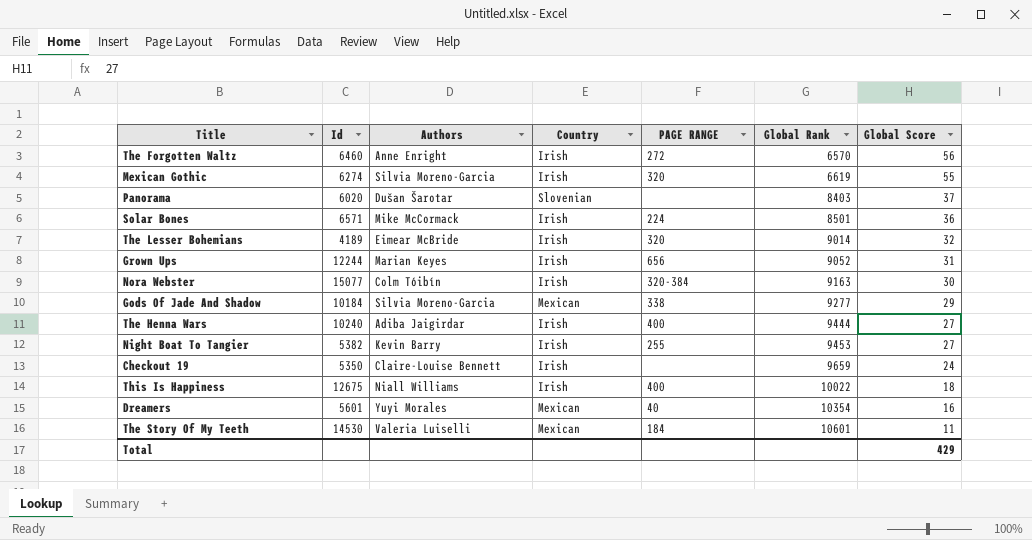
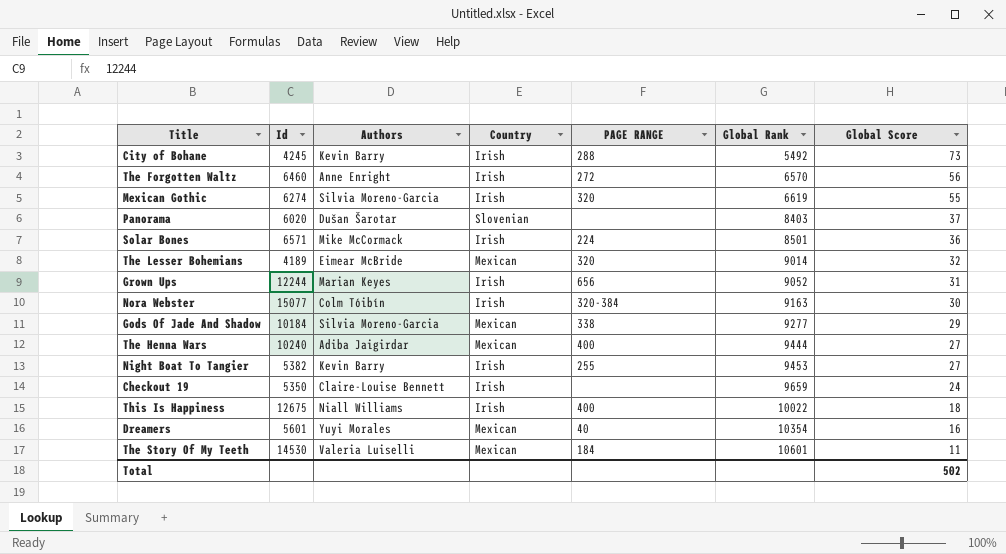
row City of Bohane: none -> 4245 | Kevin Barry | Irish | 288 | 5492 | 73
The Lesser Bohemians | Country: Irish -> Mexican
The Henna Wars | Country: Irish -> Mexican
Total | Global Score: 429 -> 502

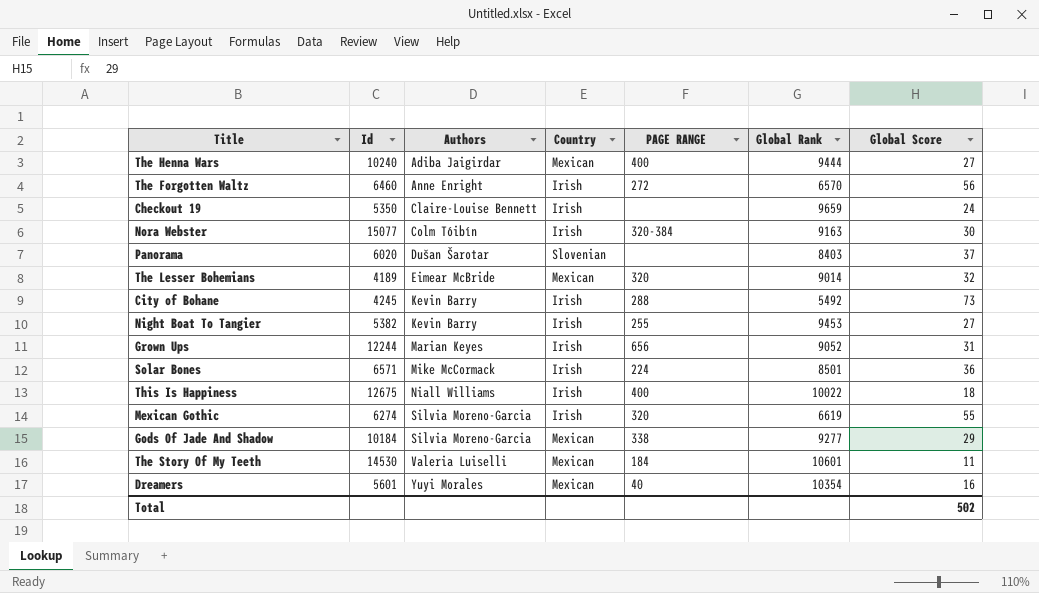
row order: Global Rank ascending -> Authors ascending

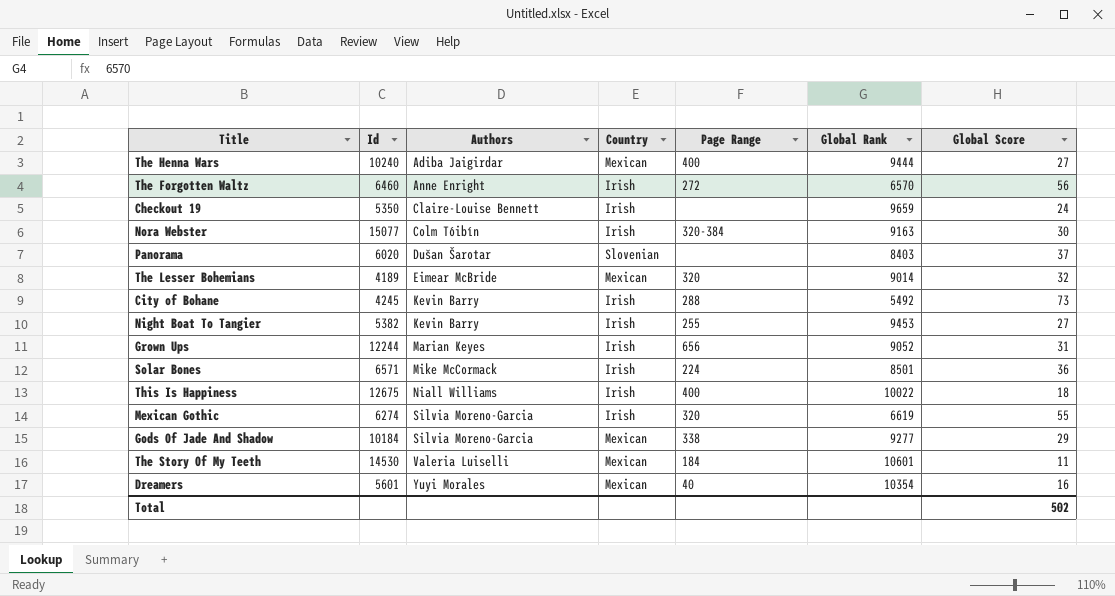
column name: PAGE RANGE -> Page Range

